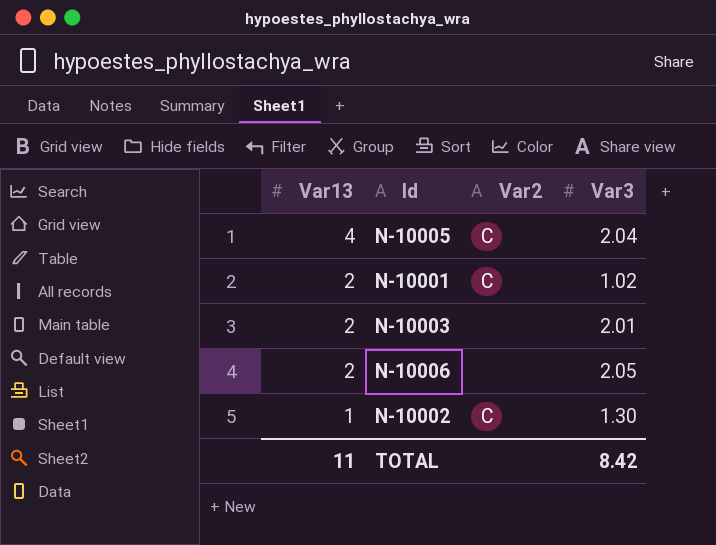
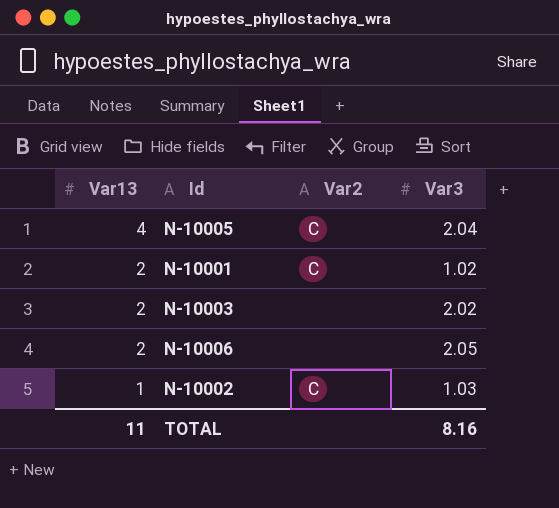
N-10003 | Var3: 2.01 -> 2.02
N-10002 | Var3: 1.30 -> 1.03
TOTAL | Var3: 8.42 -> 8.16

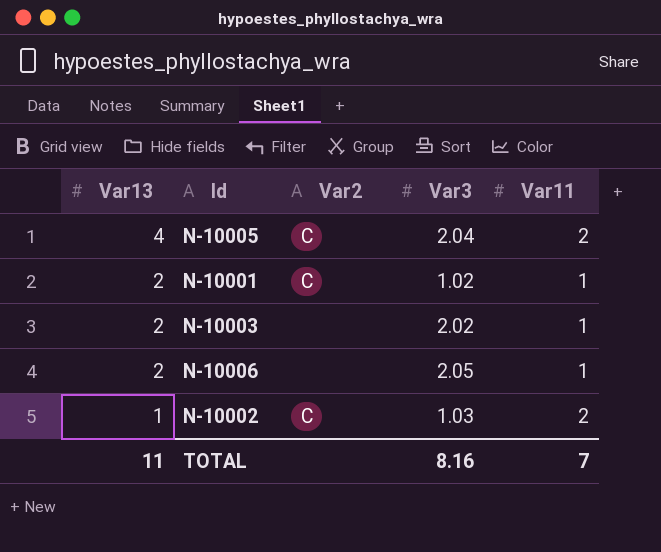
column Var11 | position: none -> 5

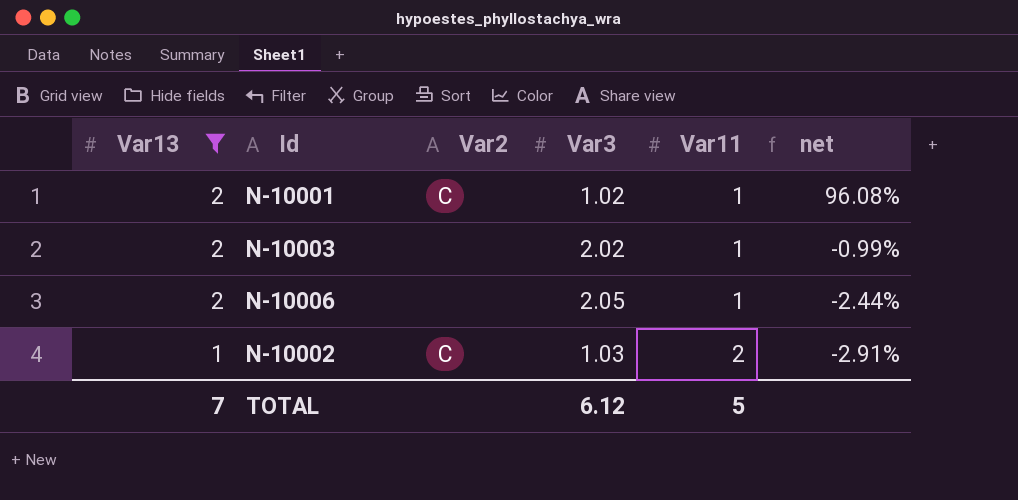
filter: none -> Var13 != 4
column net | formula: none -> ([Var13] - [Var3]) / [Var3]
TOTAL | Var13: 11 -> 7
TOTAL | Var3: 8.16 -> 6.12
TOTAL | Var11: 7 -> 5

